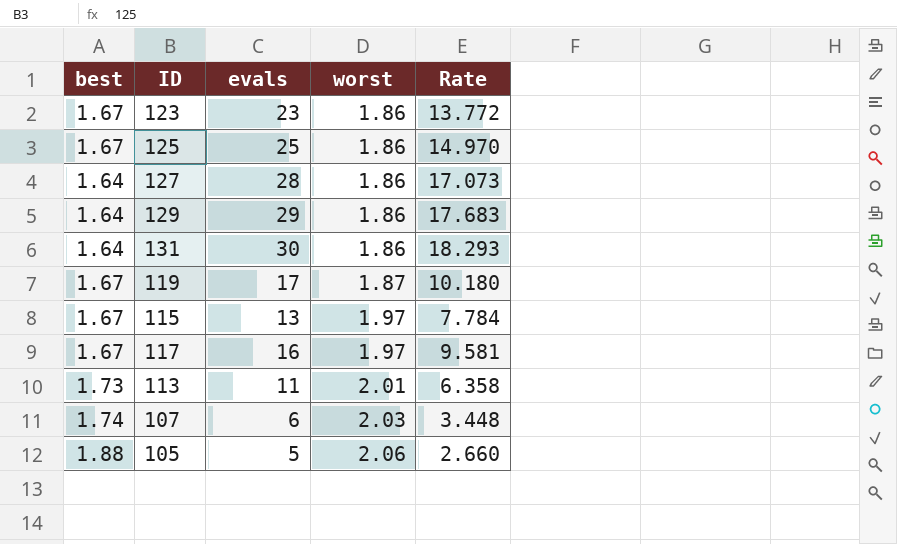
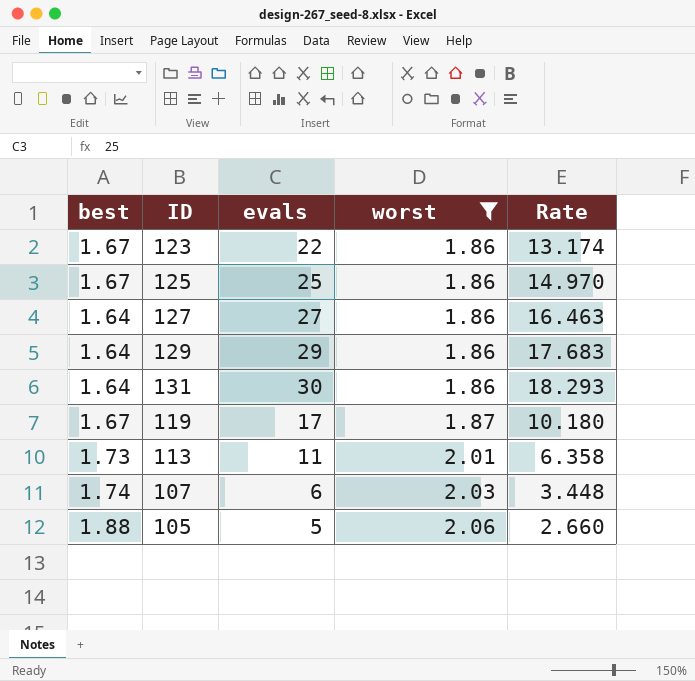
filter: none -> worst != 1.97
123 | evals: 23 -> 22
123 | Rate: 13.772 -> 13.174
127 | evals: 28 -> 27
127 | Rate: 17.073 -> 16.463

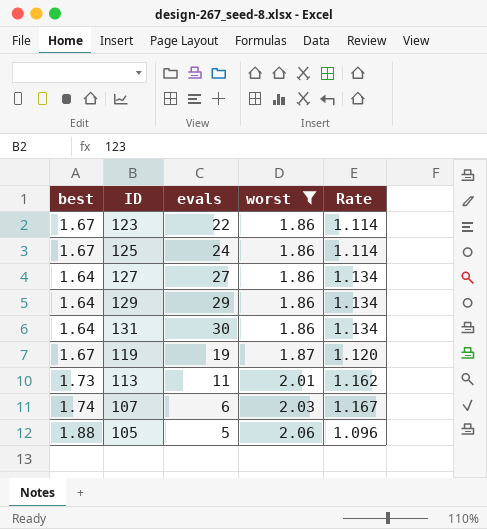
column Rate | formula: [evals] / [best] -> [worst] / [best]
125 | evals: 25 -> 24
119 | evals: 17 -> 19

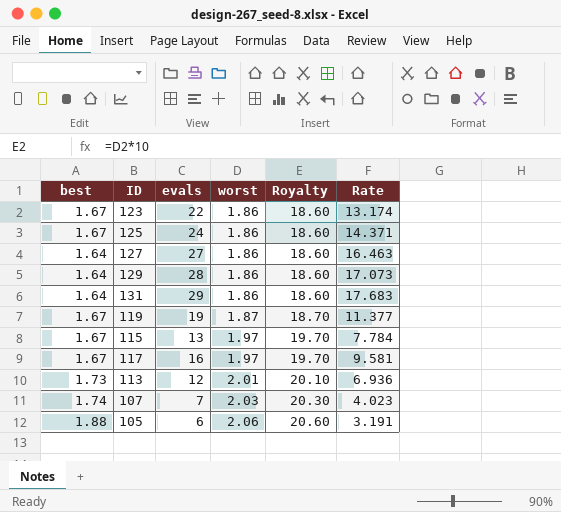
filter: worst != 1.97 -> none
column Royalty | formula: none -> [worst] * 10
column Rate | formula: [worst] / [best] -> [evals] / [best]
129 | evals: 29 -> 28
131 | evals: 30 -> 29
113 | evals: 11 -> 12
107 | evals: 6 -> 7
105 | evals: 5 -> 6

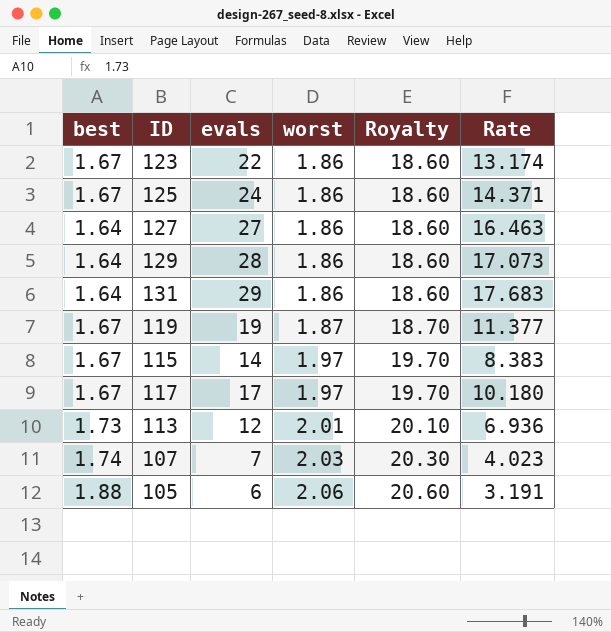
115 | evals: 13 -> 14
115 | Rate: 7.784 -> 8.383
117 | evals: 16 -> 17
117 | Rate: 9.581 -> 10.180

